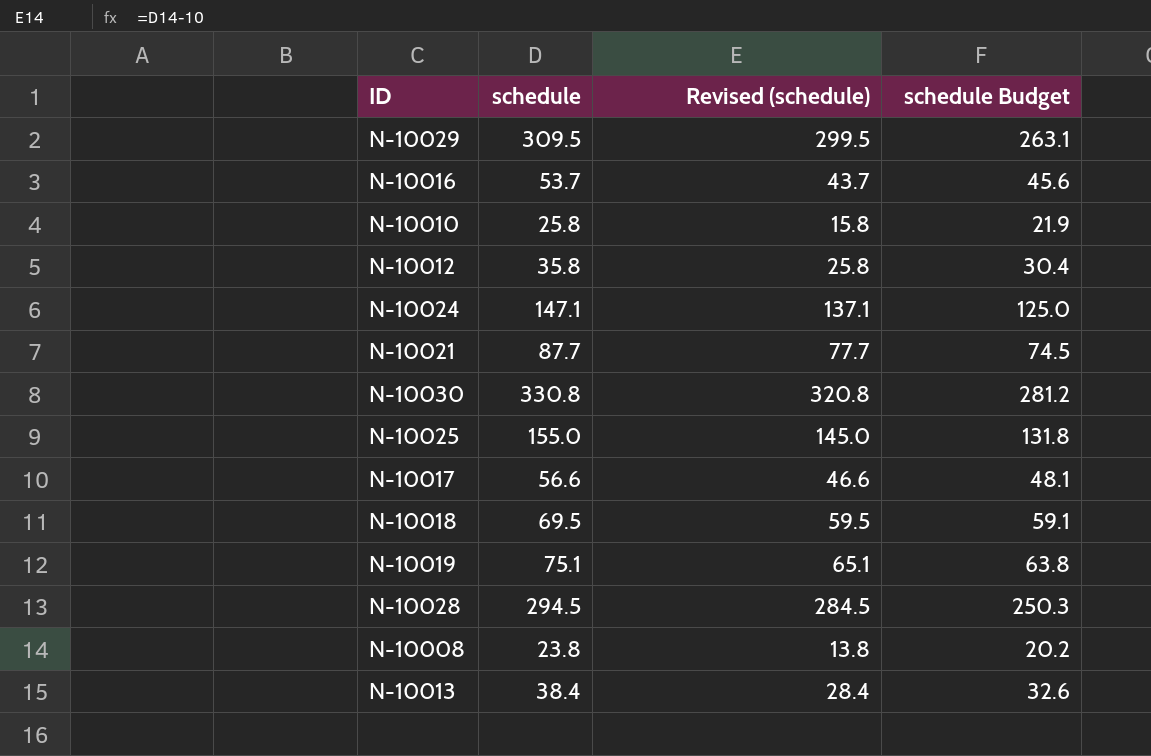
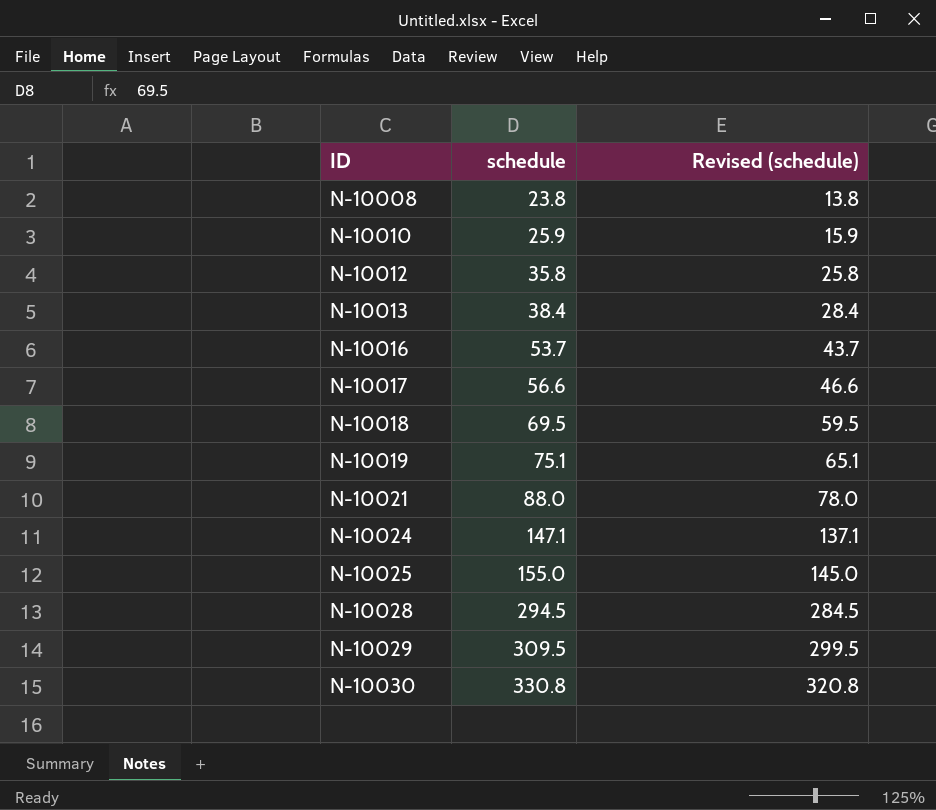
row order: none -> ID ascending
column schedule Budget | formula: [schedule] * 0.85 -> none
N-10010 | schedule: 25.8 -> 25.9
N-10010 | Revised (schedule): 15.8 -> 15.9
N-10021 | schedule: 87.7 -> 88.0
N-10021 | Revised (schedule): 77.7 -> 78.0

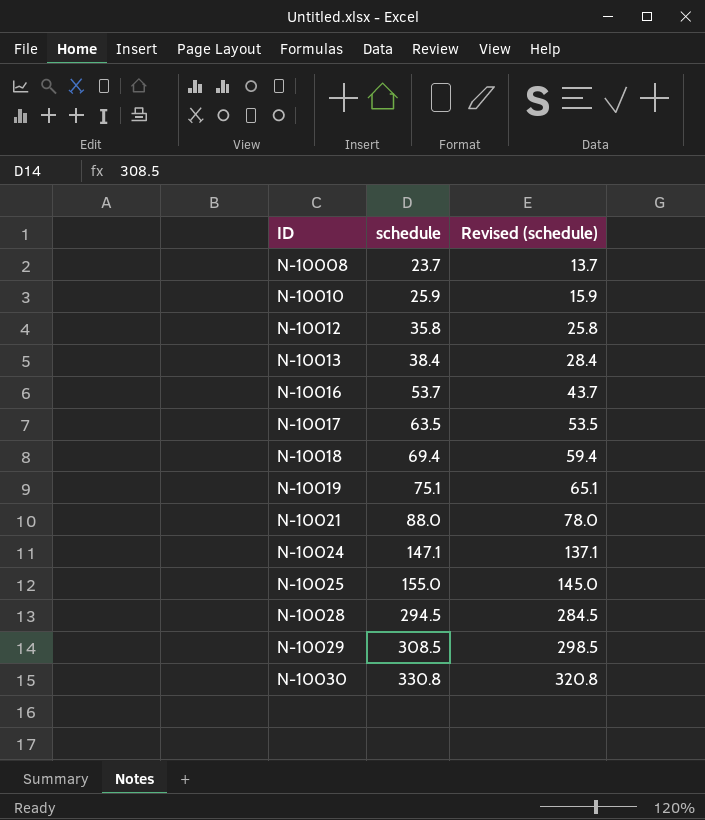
N-10008 | schedule: 23.8 -> 23.7
N-10008 | Revised (schedule): 13.8 -> 13.7
N-10017 | schedule: 56.6 -> 63.5
N-10017 | Revised (schedule): 46.6 -> 53.5
N-10018 | schedule: 69.5 -> 69.4
N-10018 | Revised (schedule): 59.5 -> 59.4
N-10029 | schedule: 309.5 -> 308.5
N-10029 | Revised (schedule): 299.5 -> 298.5

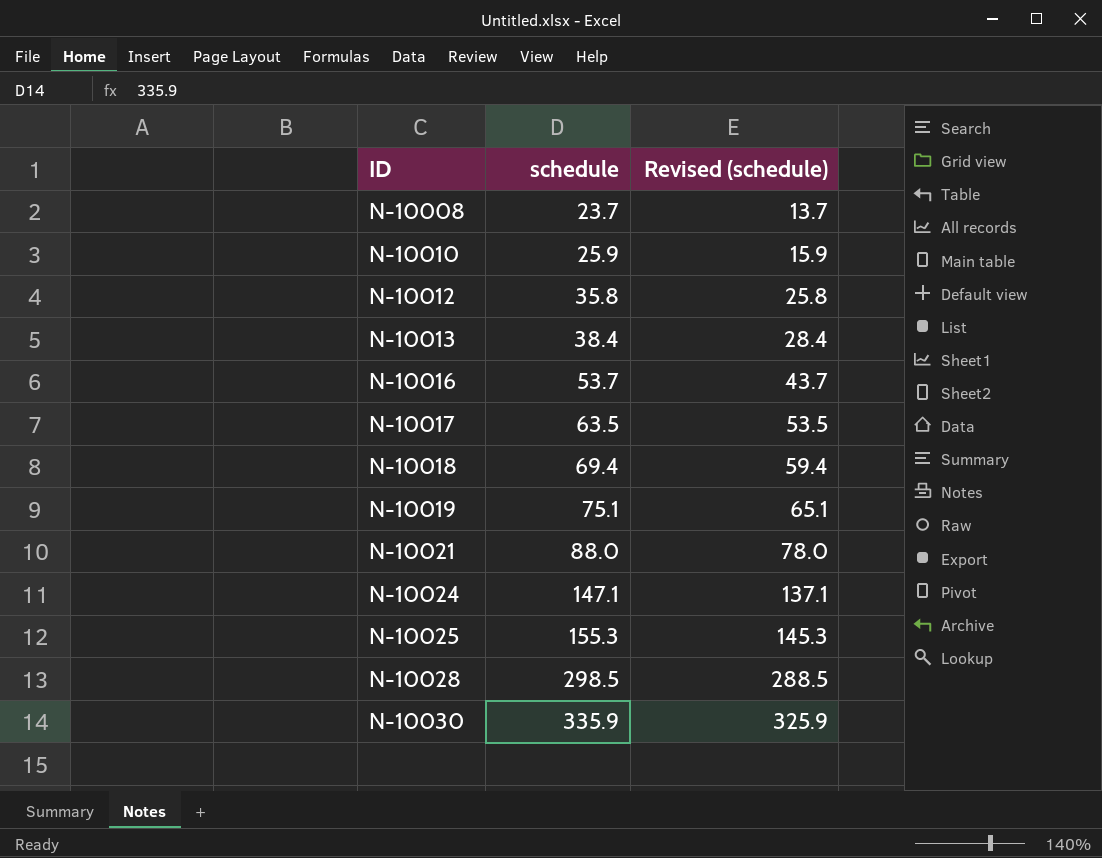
row N-10029: 308.5 | 298.5 -> none
N-10025 | schedule: 155.0 -> 155.3
N-10025 | Revised (schedule): 145.0 -> 145.3
N-10028 | schedule: 294.5 -> 298.5
N-10028 | Revised (schedule): 284.5 -> 288.5
N-10030 | schedule: 330.8 -> 335.9
N-10030 | Revised (schedule): 320.8 -> 325.9

